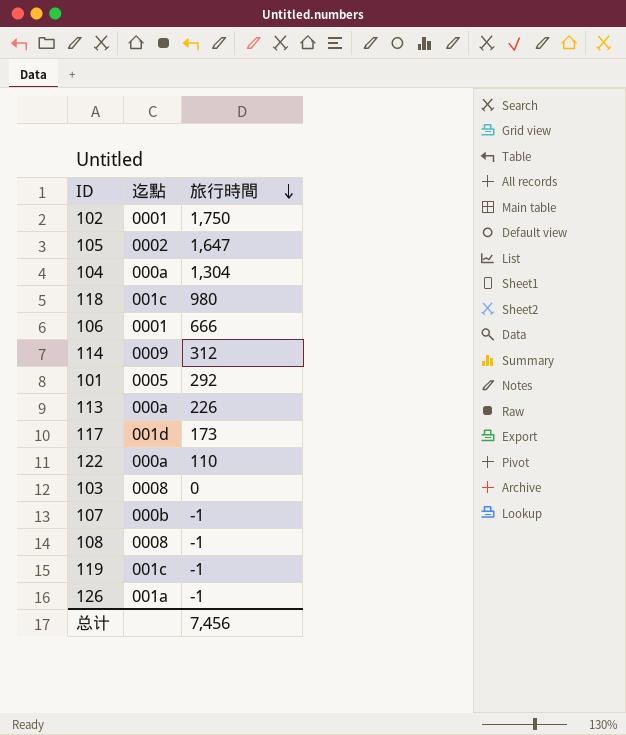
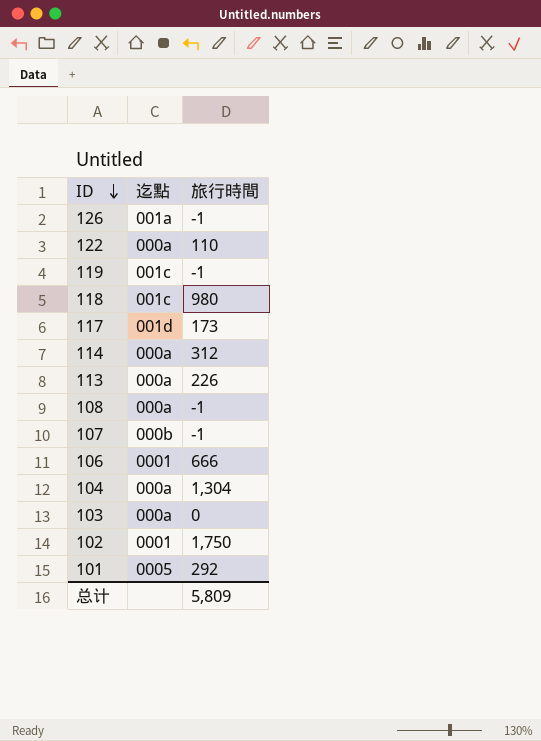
row order: 旅行時間 descending -> ID descending
row 105: 0002 | 1,647 -> none
114 | 迄點: 0009 -> 000a
108 | 迄點: 0008 -> 000a
103 | 迄點: 0008 -> 000a
总计 | 旅行時間: 7,456 -> 5,809

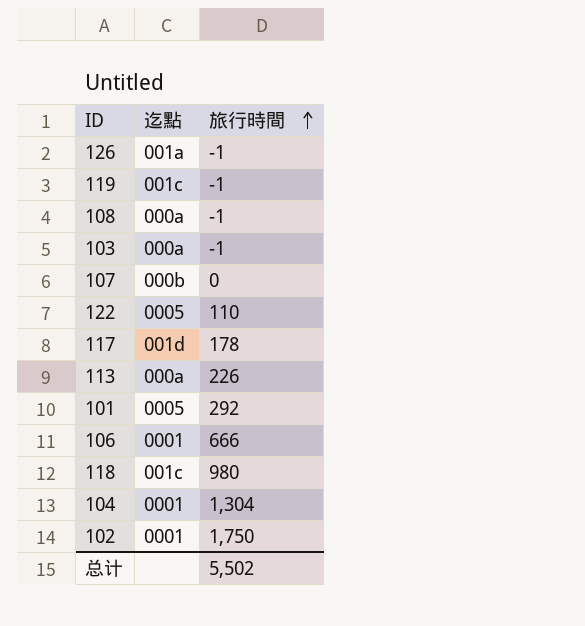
row order: ID descending -> 旅行時間 ascending
row 114: 000a | 312 -> none
103 | 旅行時間: 0 -> -1
107 | 旅行時間: -1 -> 0
122 | 迄點: 000a -> 0005
117 | 旅行時間: 173 -> 178
104 | 迄點: 000a -> 0001
总计 | 旅行時間: 5,809 -> 5,502

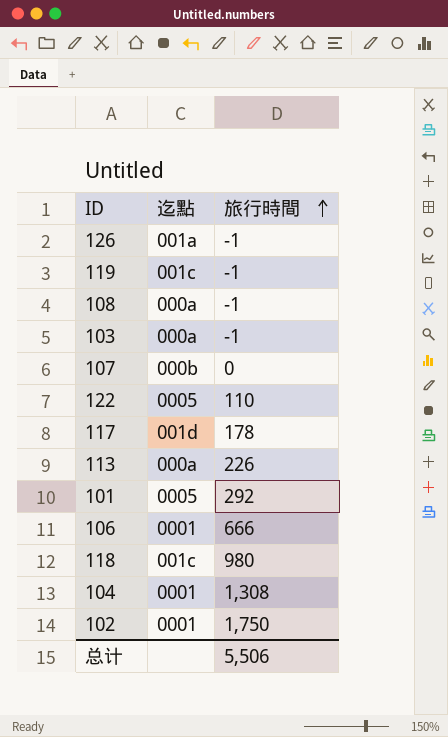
104 | 旅行時間: 1,304 -> 1,308
总计 | 旅行時間: 5,502 -> 5,506

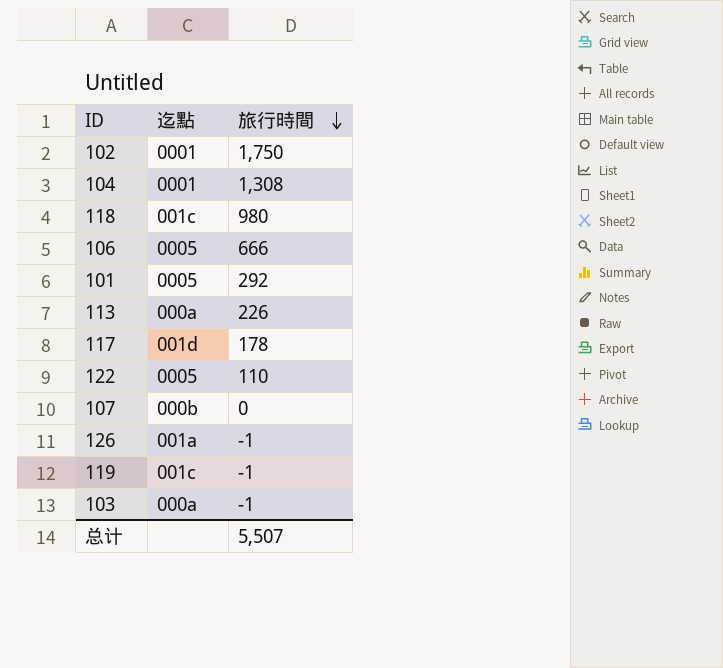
row order: 旅行時間 ascending -> 旅行時間 descending
row 108: 000a | -1 -> none
106 | 迄點: 0001 -> 0005
总计 | 旅行時間: 5,506 -> 5,507

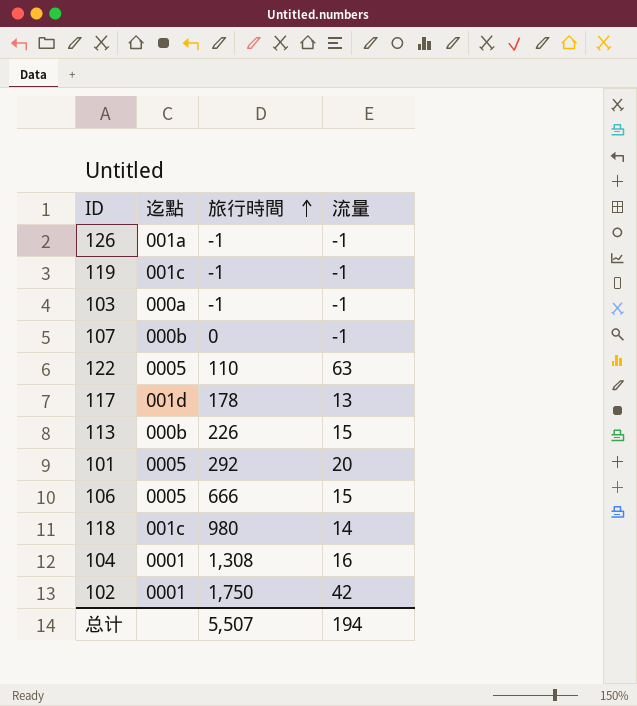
row order: 旅行時間 descending -> 旅行時間 ascending
column 流量 | position: none -> 4
113 | 迄點: 000a -> 000b

